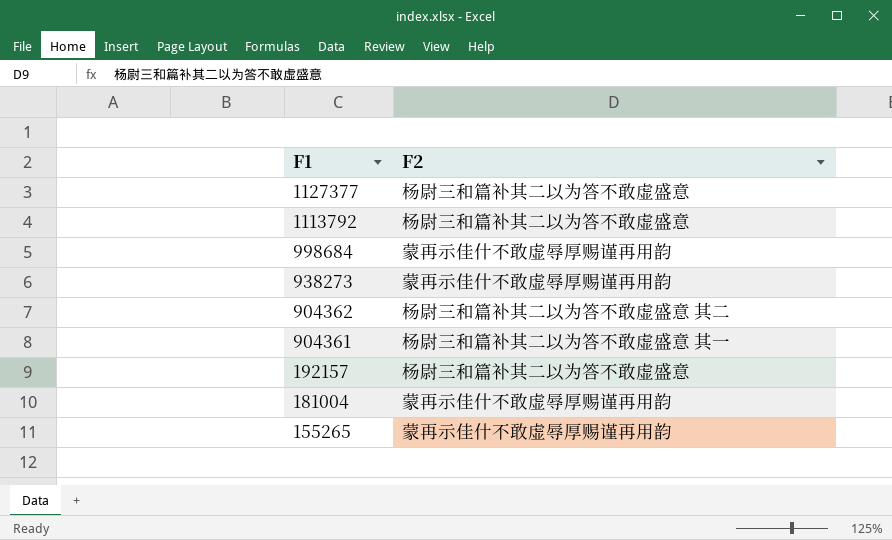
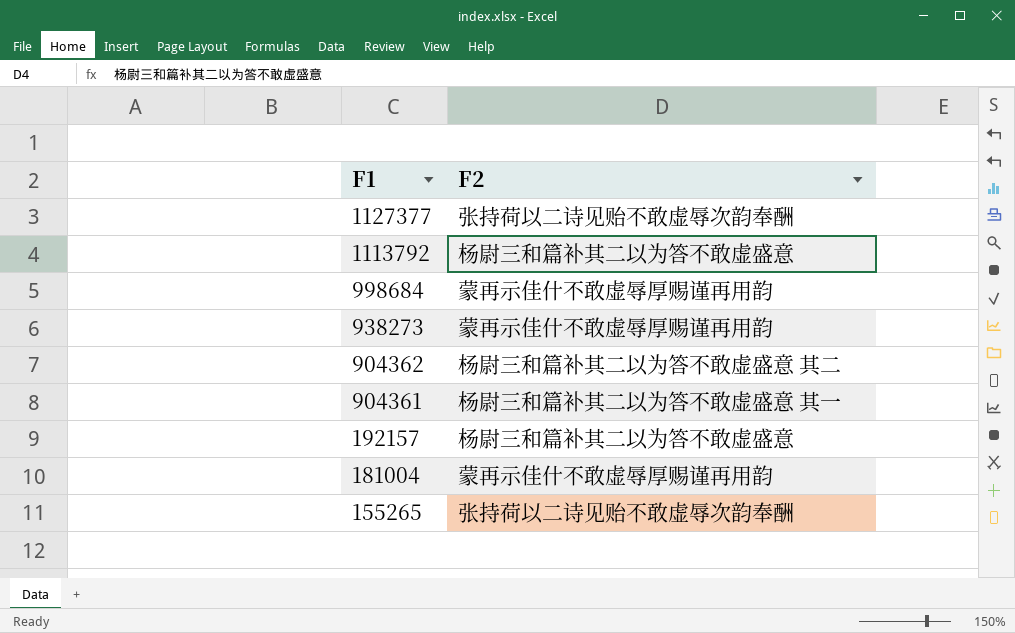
1127377 | F2: 杨尉三和篇补其二以为答不敢虚盛意 -> 张持荷以二诗见贻不敢虚辱次韵奉酬
155265 | F2: 蒙再示佳什不敢虚辱厚赐谨再用韵 -> 张持荷以二诗见贻不敢虚辱次韵奉酬

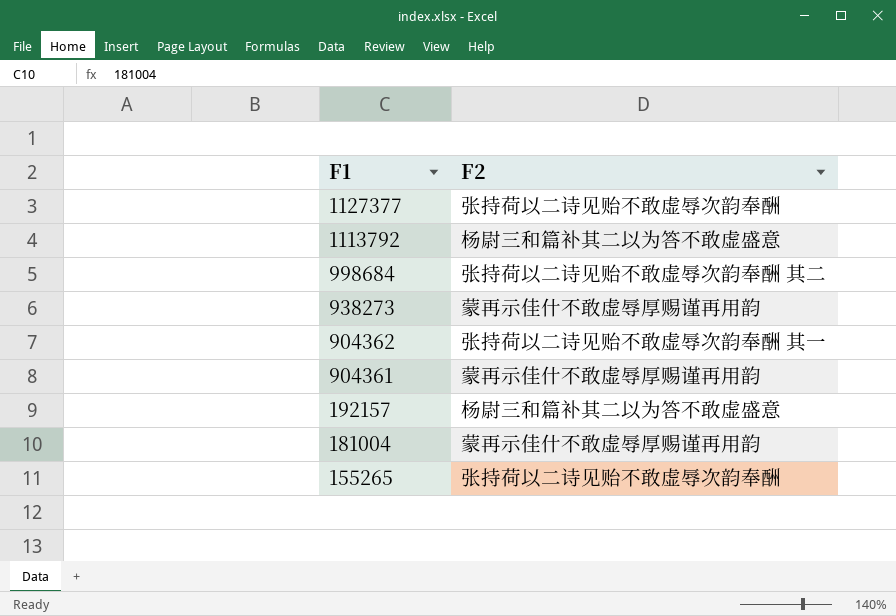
998684 | F2: 蒙再示佳什不敢虚辱厚赐谨再用韵 -> 张持荷以二诗见贻不敢虚辱次韵奉酬 其二
904362 | F2: 杨尉三和篇补其二以为答不敢虚盛意 其二 -> 张持荷以二诗见贻不敢虚辱次韵奉酬 其一
904361 | F2: 杨尉三和篇补其二以为答不敢虚盛意 其一 -> 蒙再示佳什不敢虚辱厚赐谨再用韵

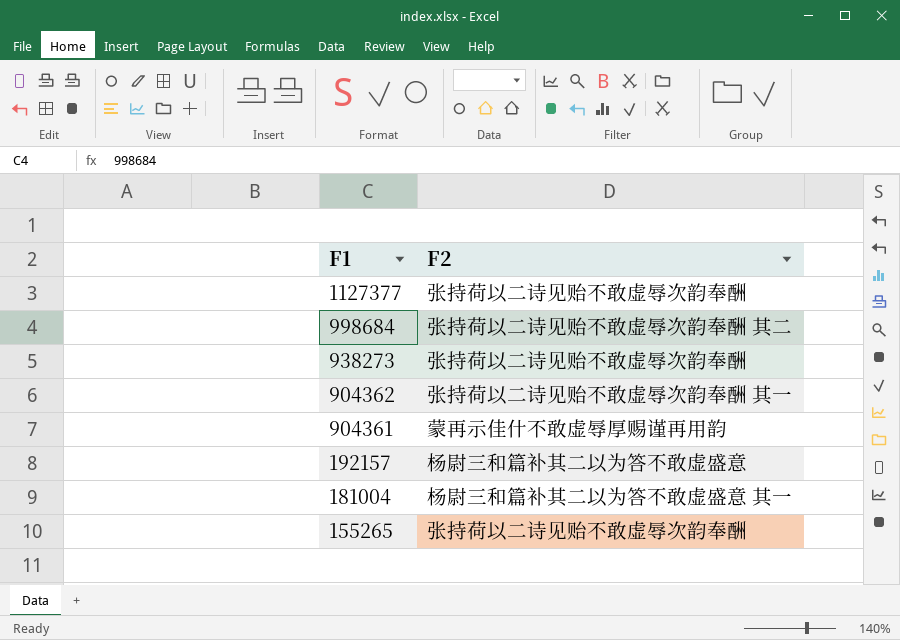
row 1113792: 杨尉三和篇补其二以为答不敢虚盛意 -> none
938273 | F2: 蒙再示佳什不敢虚辱厚赐谨再用韵 -> 张持荷以二诗见贻不敢虚辱次韵奉酬
181004 | F2: 蒙再示佳什不敢虚辱厚赐谨再用韵 -> 杨尉三和篇补其二以为答不敢虚盛意 其一

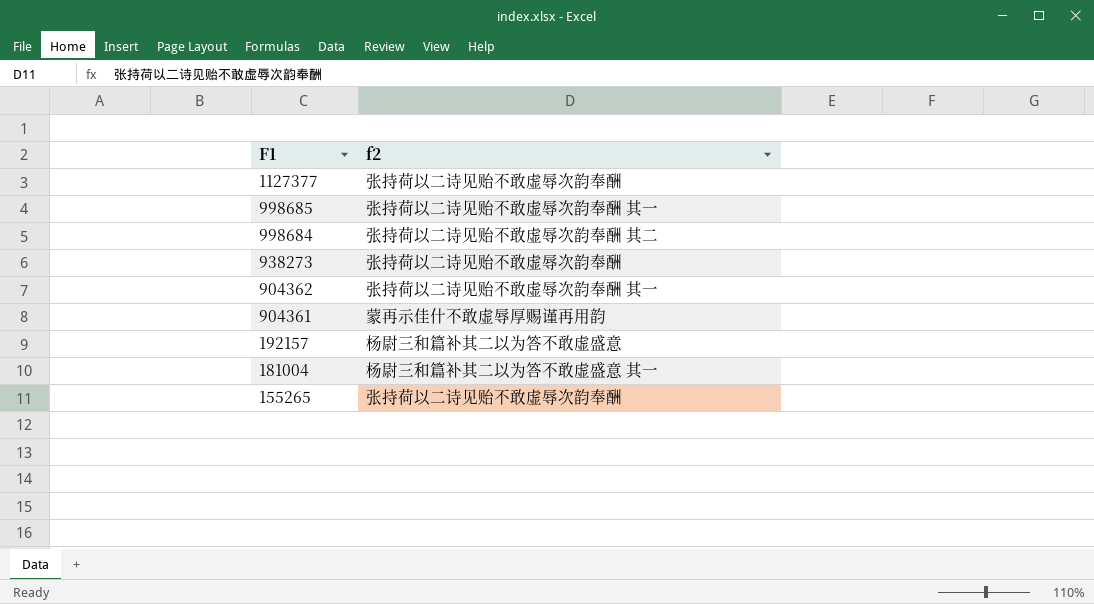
column name: F2 -> f2
row 998685: none -> 张持荷以二诗见贻不敢虚辱次韵奉酬 其一

